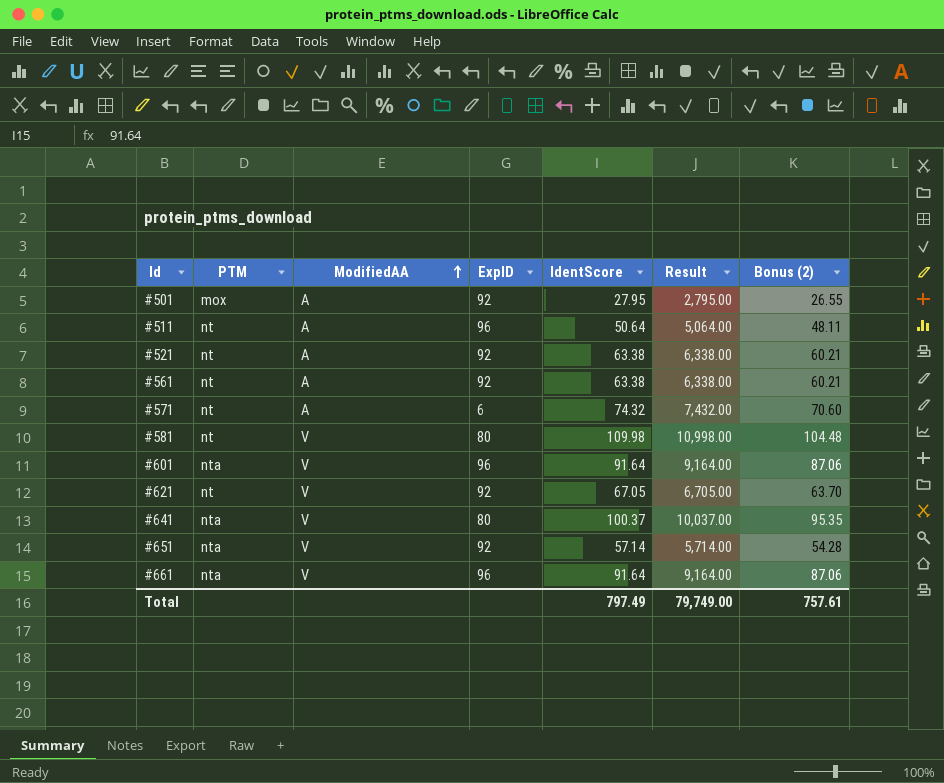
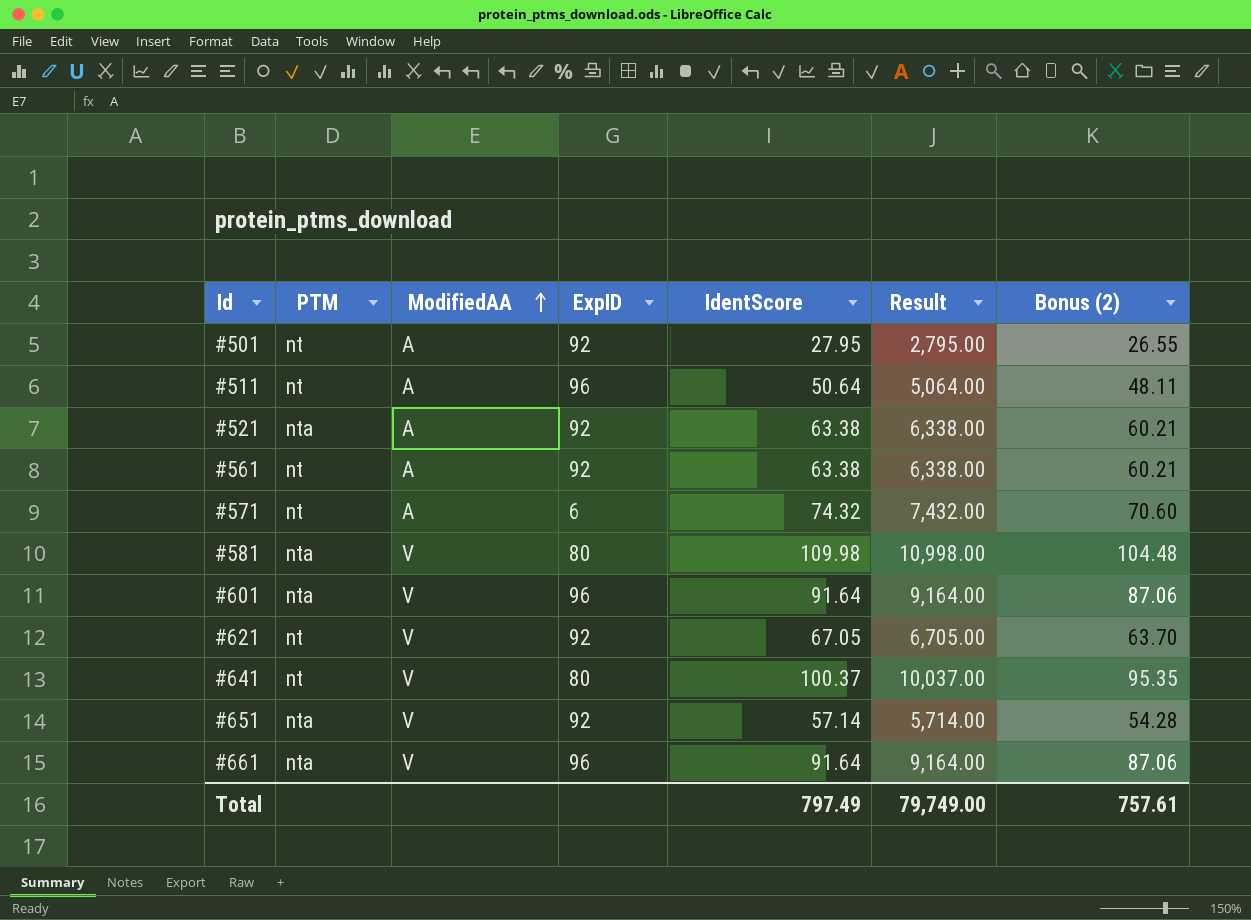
#501 | PTM: mox -> nt
#521 | PTM: nt -> nta
#581 | PTM: nt -> nta
#641 | PTM: nta -> nt

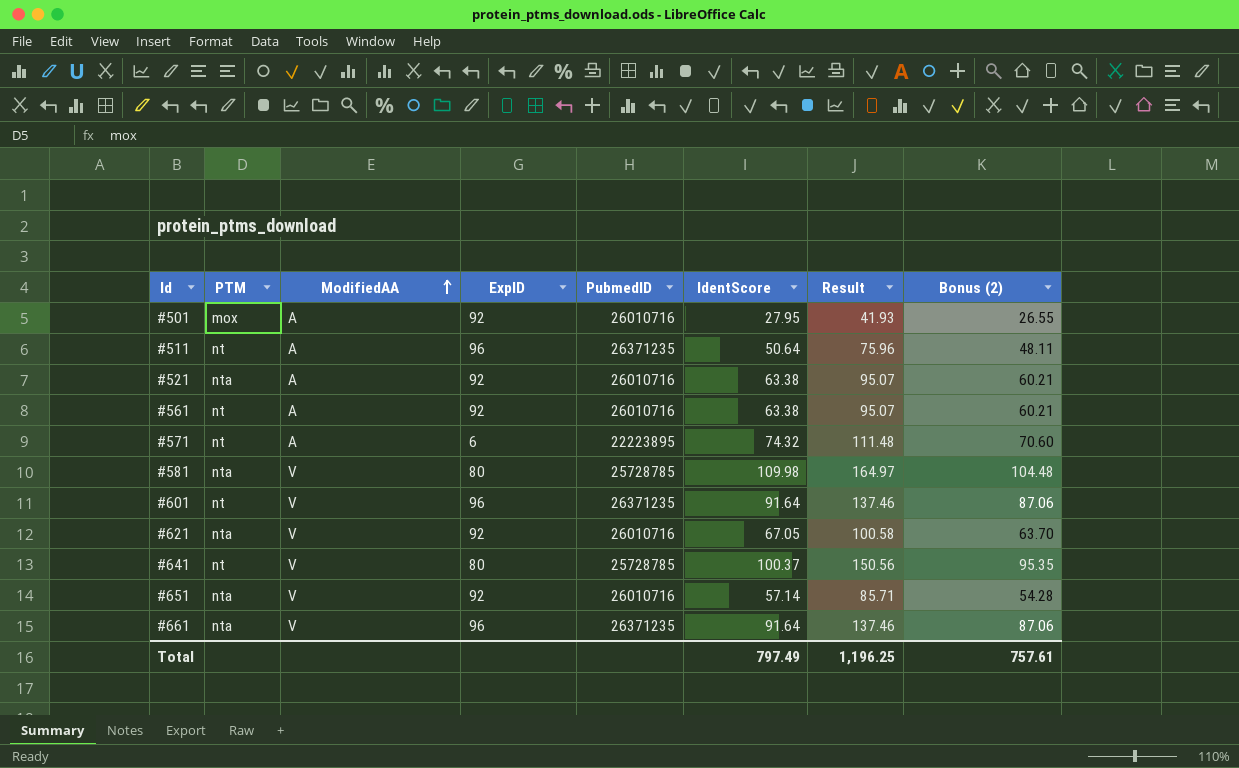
column PubmedID | position: none -> 5
column Result | formula: [IdentScore] * 100 -> [IdentScore] * 1.5
#501 | PTM: nt -> mox
#601 | PTM: nta -> nt
#621 | PTM: nt -> nta
Total | Result: 79,749.00 -> 1,196.25

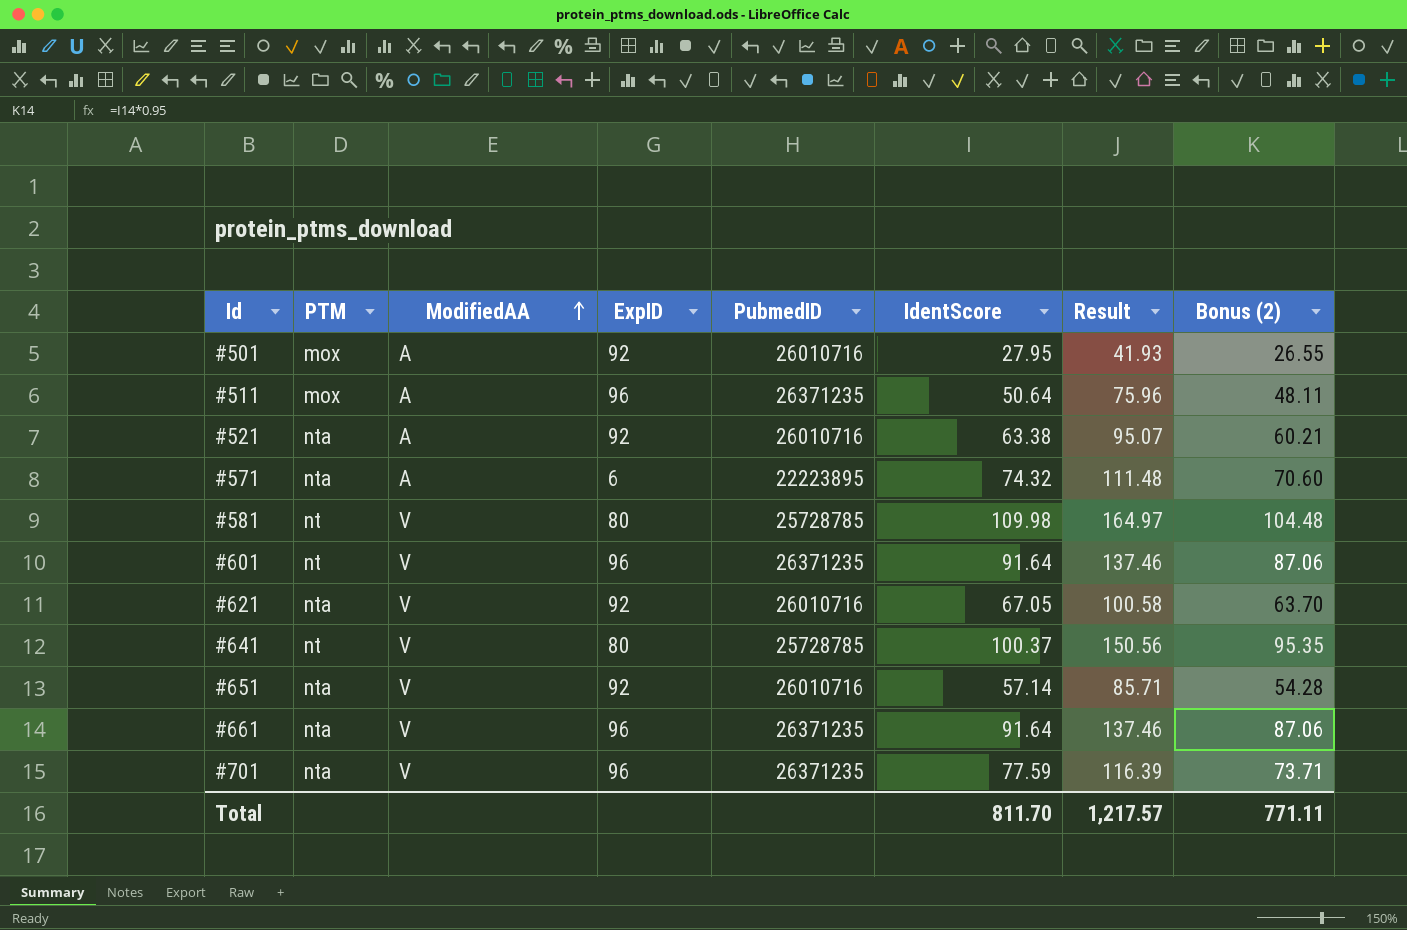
row #561: nt | A | 92 | 26010716 | 63.38 | 95.07 | 60.21 -> none
#511 | PTM: nt -> mox
#571 | PTM: nt -> nta
#581 | PTM: nta -> nt
row #701: none -> nta | V | 96 | 26371235 | 77.59 | 116.39 | 73.71
Total | IdentScore: 797.49 -> 811.70
Total | Result: 1,196.25 -> 1,217.57
Total | Bonus (2): 757.61 -> 771.11

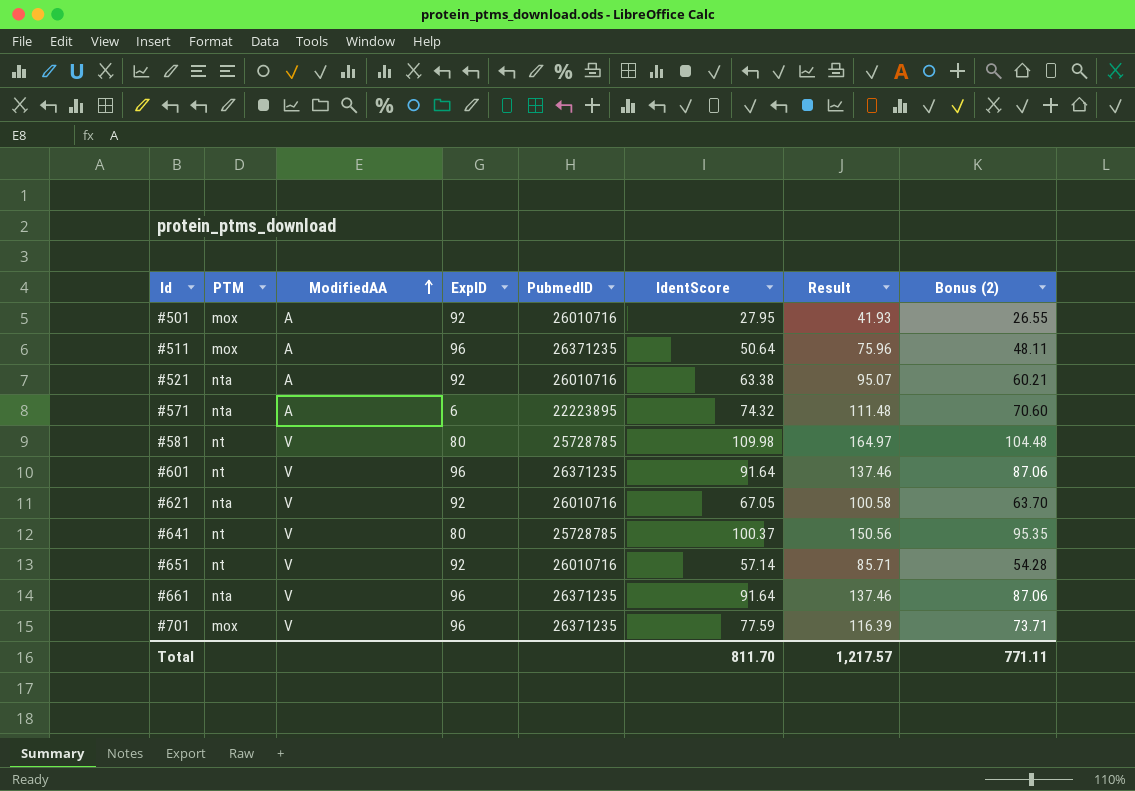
#651 | PTM: nta -> nt
#701 | PTM: nta -> mox

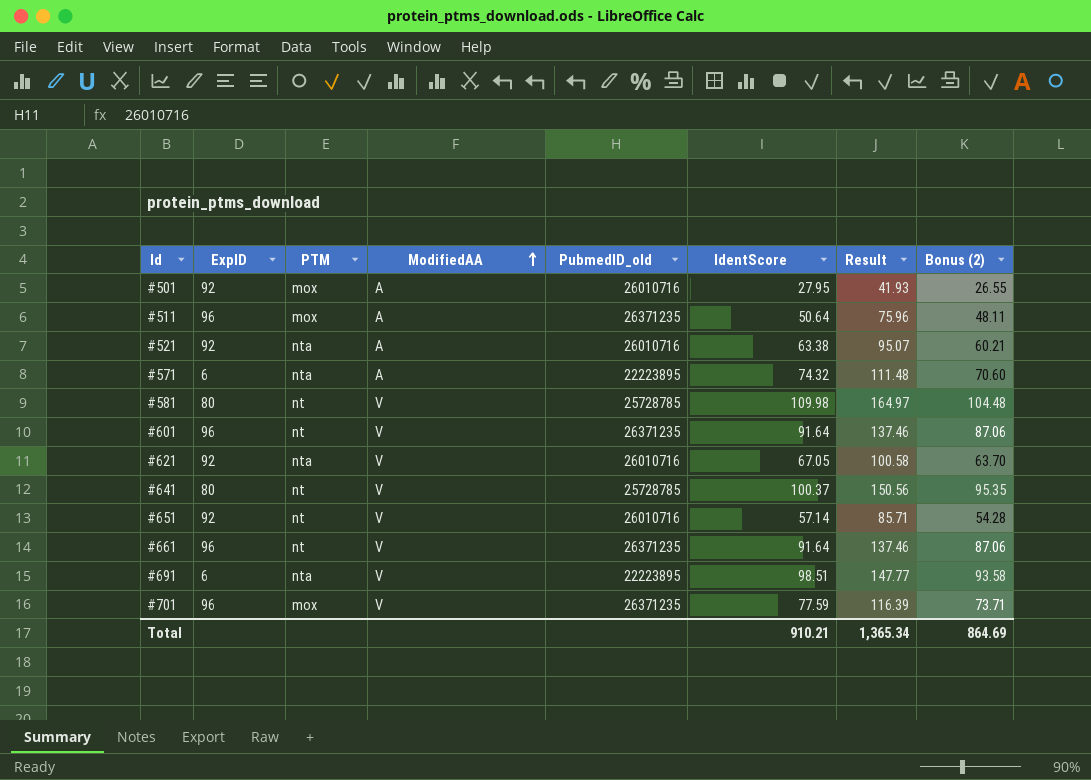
column ExpID | position: 4 -> 2
column name: PubmedID -> PubmedID_old
#661 | PTM: nta -> nt
row #691: none -> 6 | nta | V | 22223895 | 98.51 | 147.77 | 93.58
Total | IdentScore: 811.70 -> 910.21
Total | Result: 1,217.57 -> 1,365.34
Total | Bonus (2): 771.11 -> 864.69

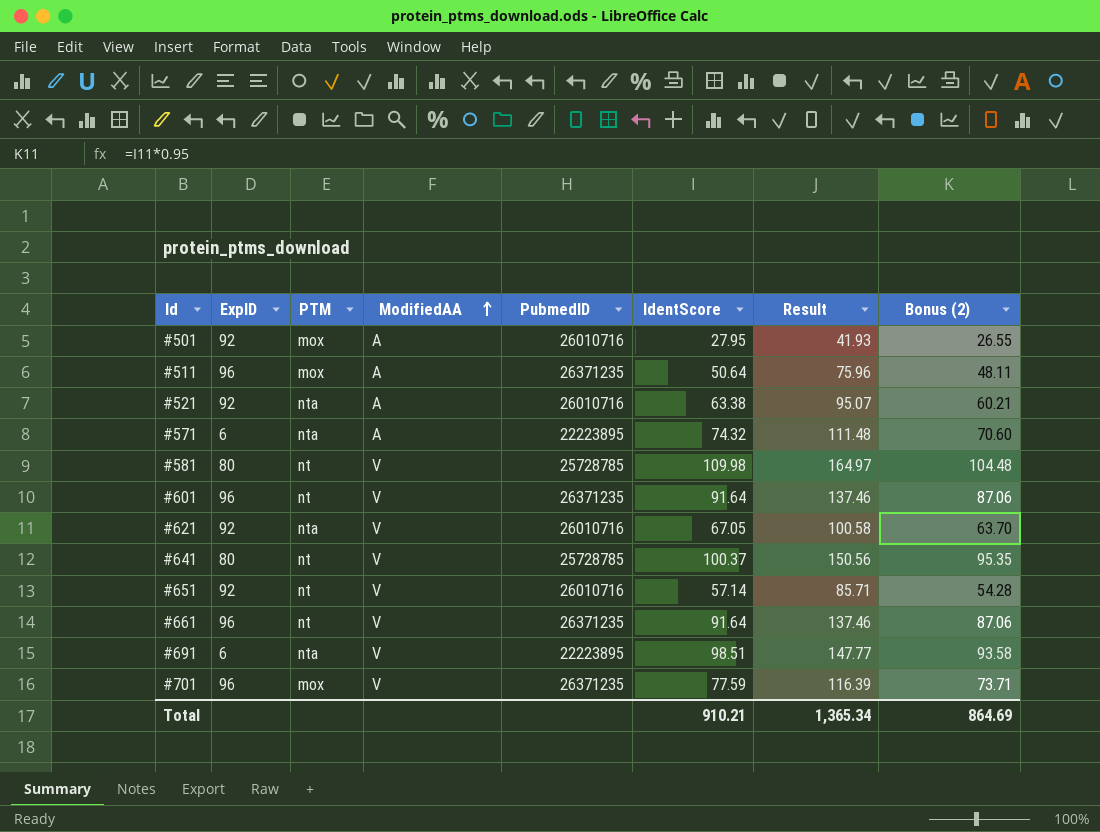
column name: PubmedID_old -> PubmedID

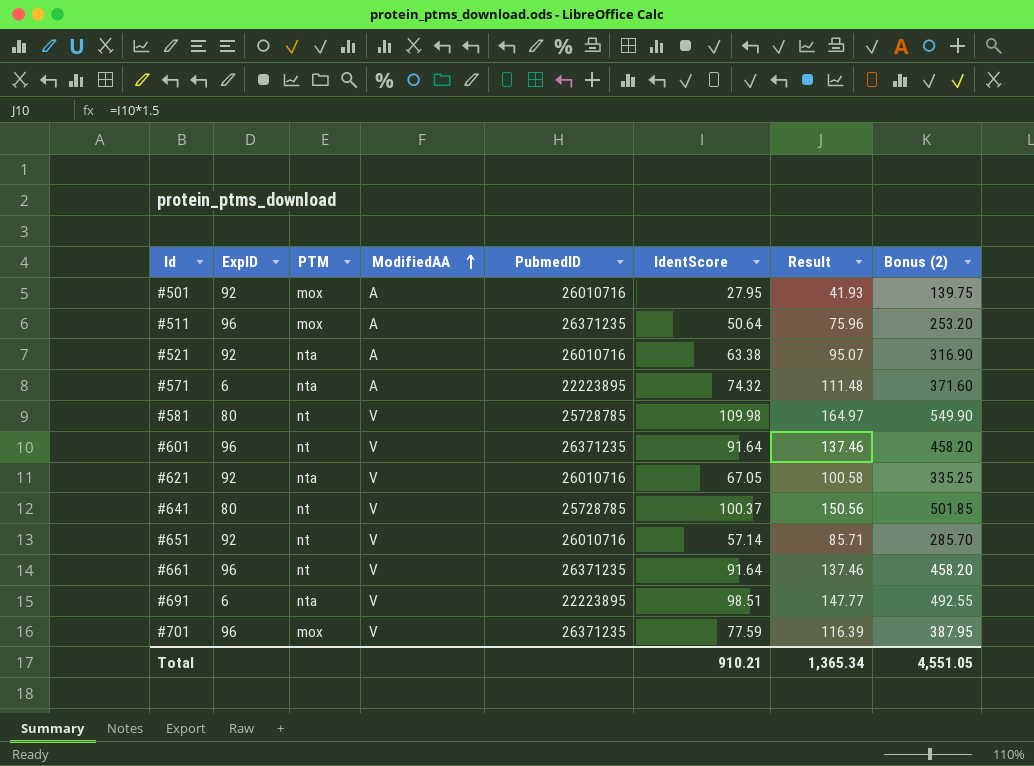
column Bonus (2) | formula: [IdentScore] * 0.95 -> [IdentScore] * 5
Total | Bonus (2): 864.69 -> 4,551.05

